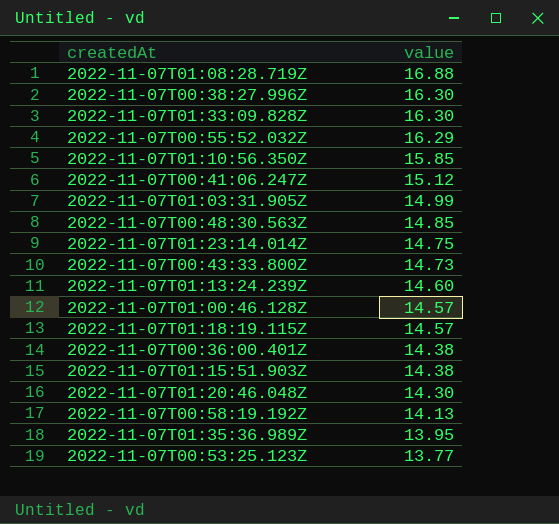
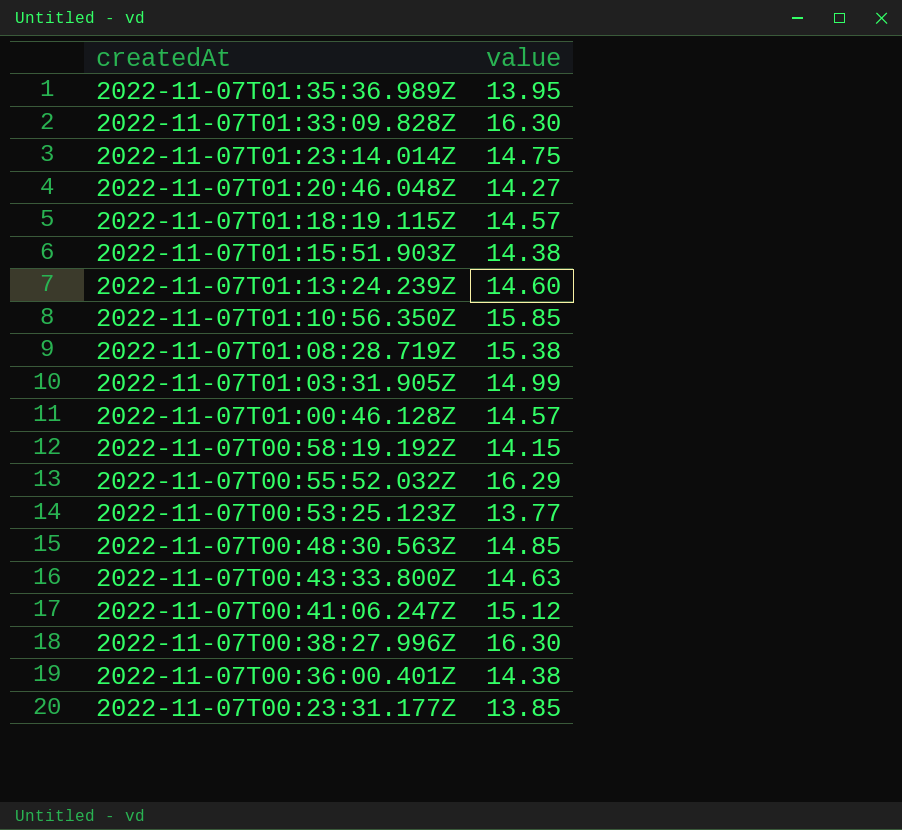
row order: value descending -> createdAt descending
2022-11-07T01:20:46.048Z | value: 14.30 -> 14.27
2022-11-07T01:08:28.719Z | value: 16.88 -> 15.38
2022-11-07T00:58:19.192Z | value: 14.13 -> 14.15
2022-11-07T00:43:33.800Z | value: 14.73 -> 14.63
row 2022-11-07T00:23:31.177Z: none -> 13.85

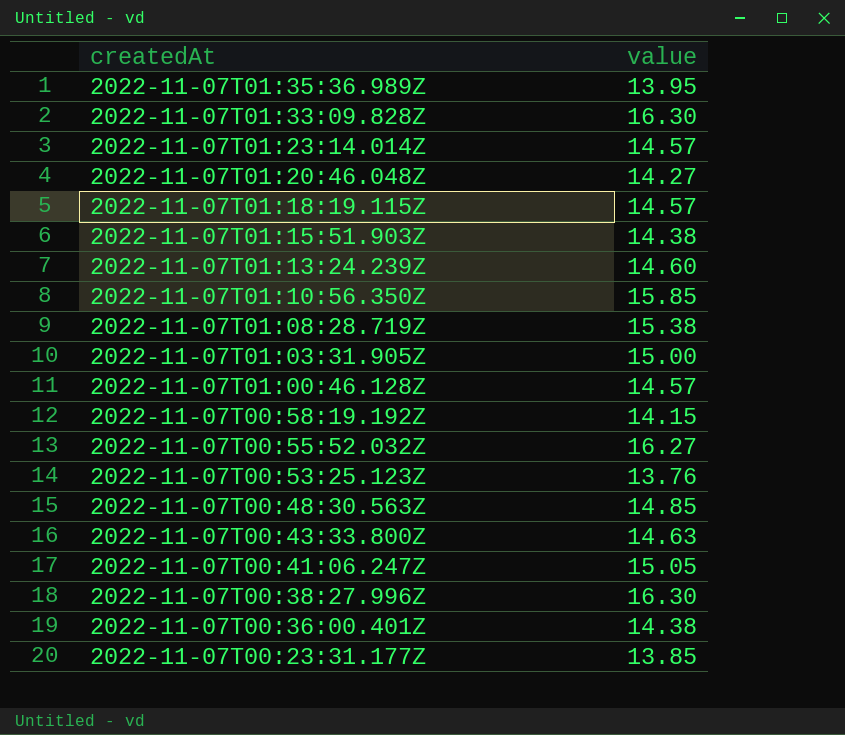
2022-11-07T01:23:14.014Z | value: 14.75 -> 14.57
2022-11-07T01:03:31.905Z | value: 14.99 -> 15.00
2022-11-07T00:55:52.032Z | value: 16.29 -> 16.27
2022-11-07T00:53:25.123Z | value: 13.77 -> 13.76
2022-11-07T00:41:06.247Z | value: 15.12 -> 15.05

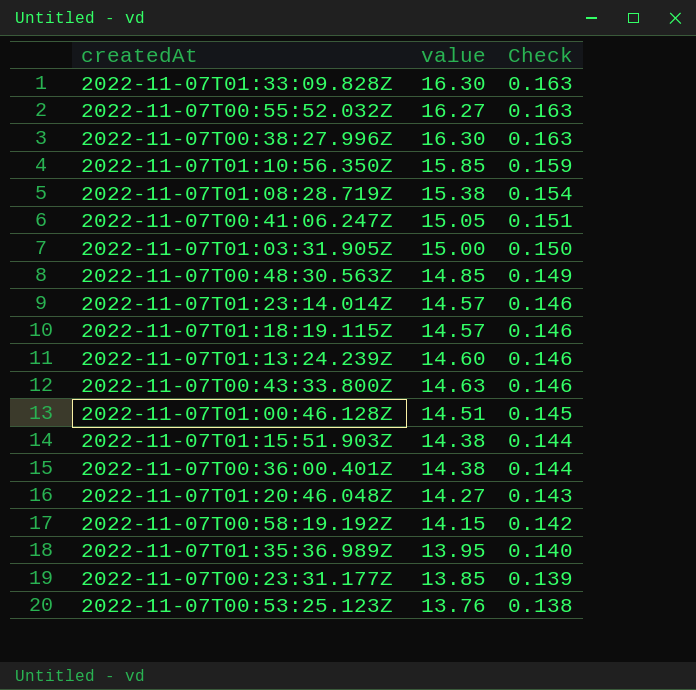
row order: createdAt descending -> Check descending
column Check | formula: none -> [value] * 0.01
2022-11-07T01:00:46.128Z | value: 14.57 -> 14.51

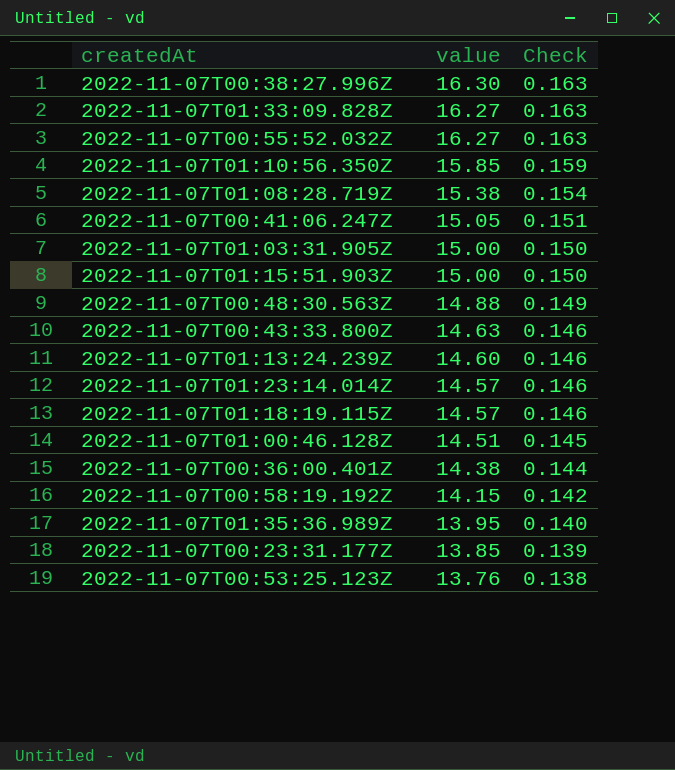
row order: Check descending -> value descending
row 2022-11-07T01:20:46.048Z: 14.27 | 0.143 -> none
2022-11-07T01:33:09.828Z | value: 16.30 -> 16.27
2022-11-07T01:15:51.903Z | value: 14.38 -> 15.00
2022-11-07T01:15:51.903Z | Check: 0.144 -> 0.150
2022-11-07T00:48:30.563Z | value: 14.85 -> 14.88

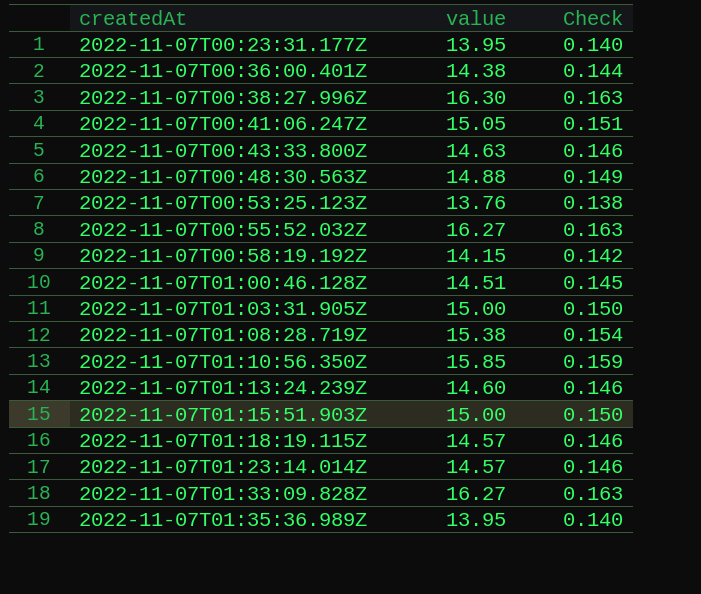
row order: value descending -> createdAt ascending
2022-11-07T00:23:31.177Z | value: 13.85 -> 13.95
2022-11-07T00:23:31.177Z | Check: 0.139 -> 0.140

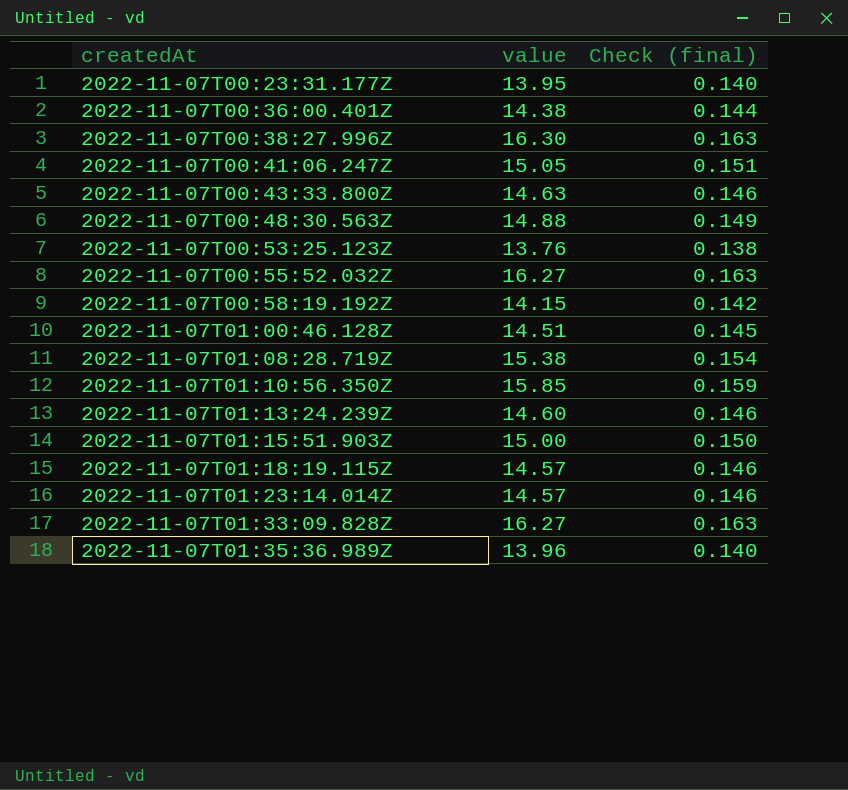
column name: Check -> Check (final)
row 2022-11-07T01:03:31.905Z: 15.00 | 0.150 -> none
2022-11-07T01:35:36.989Z | value: 13.95 -> 13.96

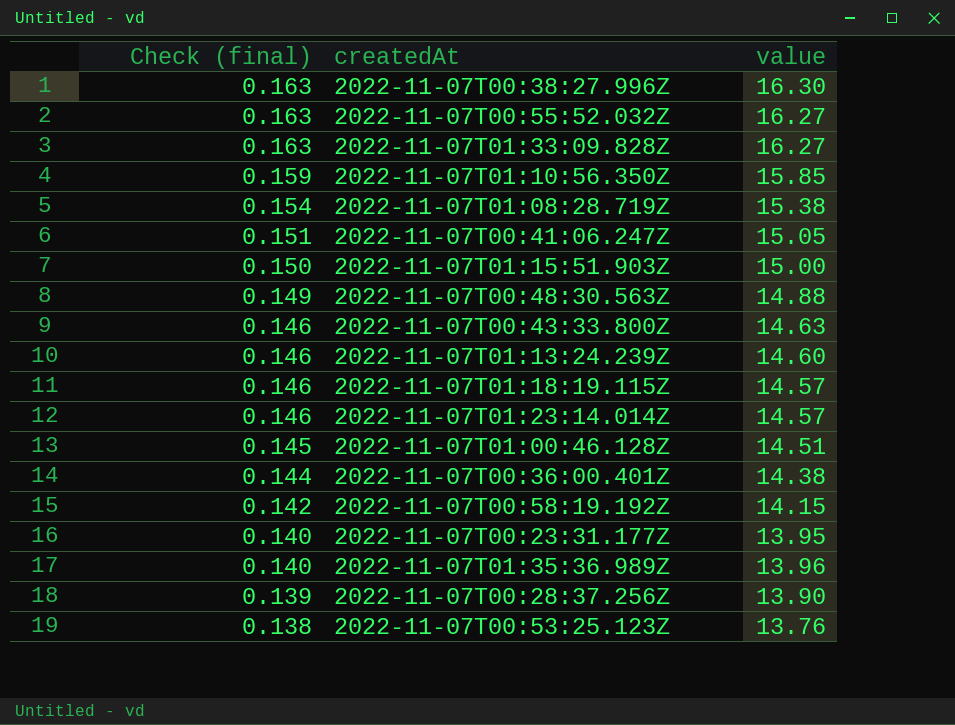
row order: createdAt ascending -> Check (final) descending
column Check (final) | position: 3 -> 1
row 2022-11-07T00:28:37.256Z: none -> 0.139 | 13.90

